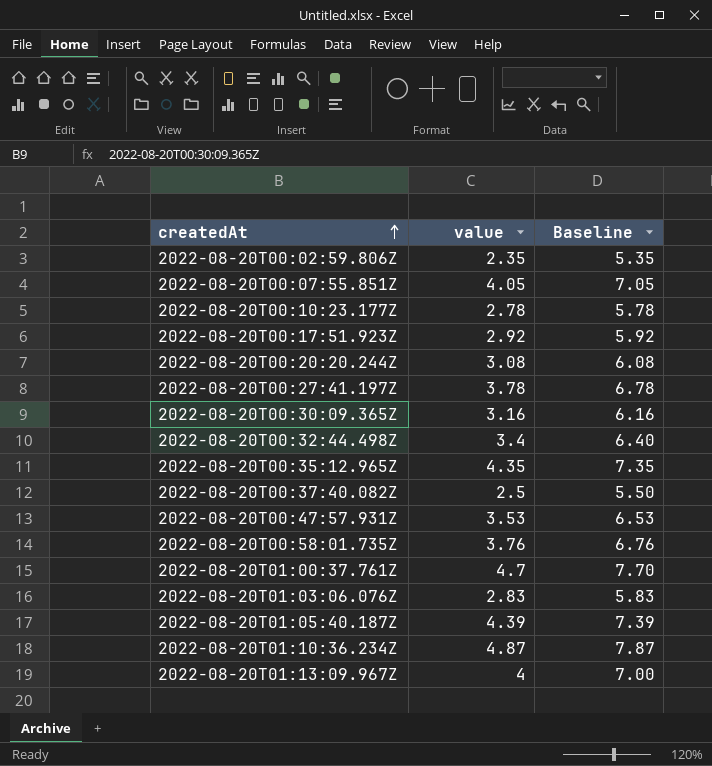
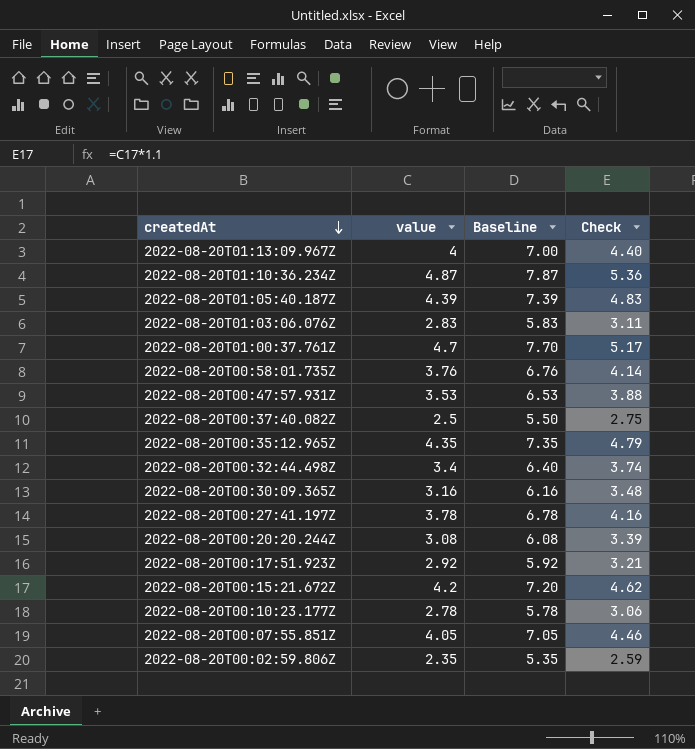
row order: createdAt ascending -> createdAt descending
column Check | formula: none -> [value] * 1.1
row 2022-08-20T00:15:21.672Z: none -> 4.2 | 7.20 | 4.62

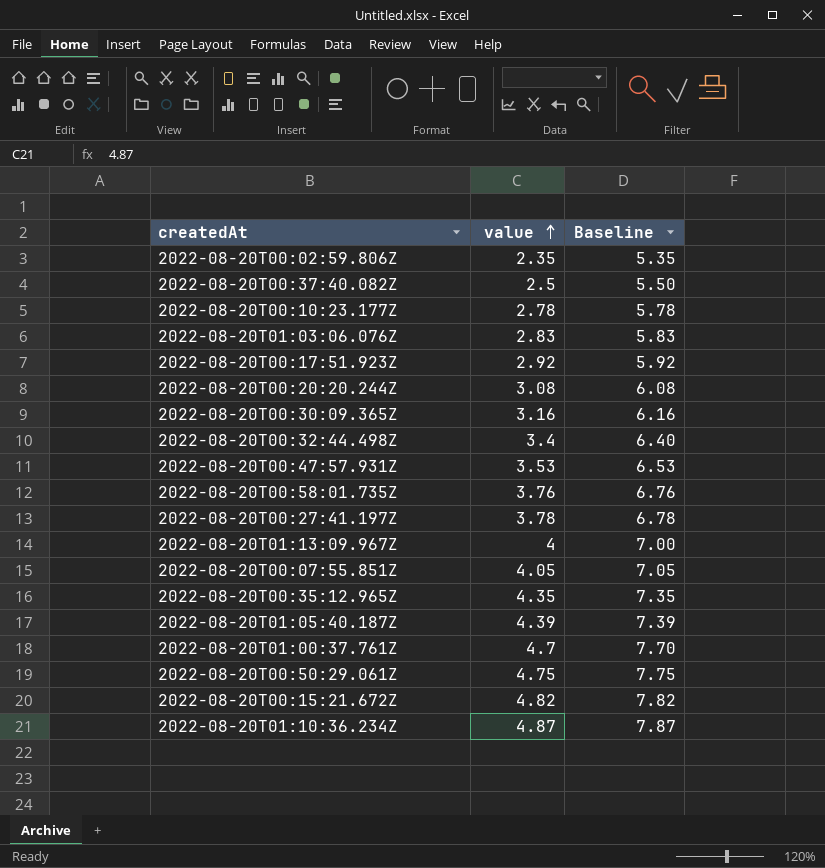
row order: createdAt descending -> value ascending
column Check | formula: [value] * 1.1 -> none
row 2022-08-20T00:50:29.061Z: none -> 4.75 | 7.75
2022-08-20T00:15:21.672Z | value: 4.2 -> 4.82
2022-08-20T00:15:21.672Z | Baseline: 7.20 -> 7.82

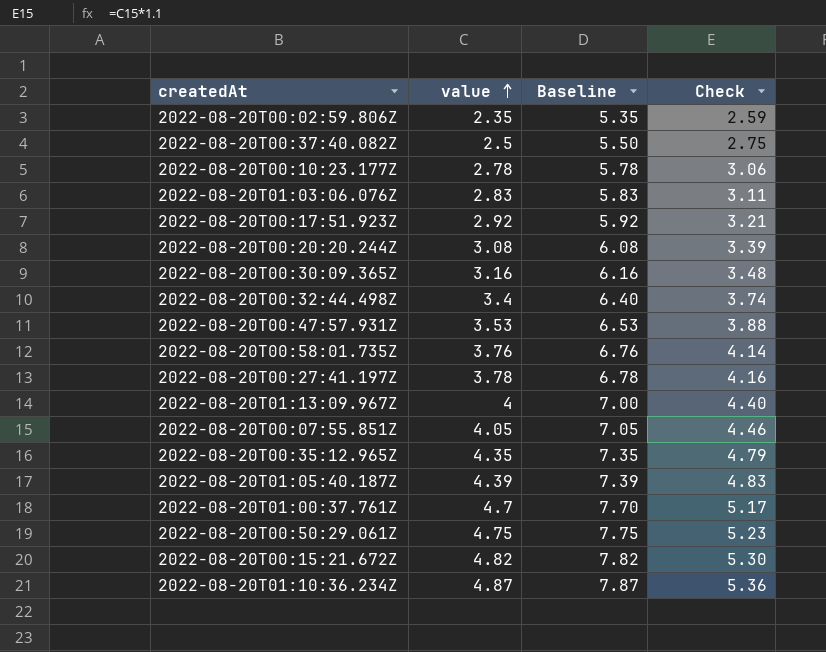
column Check | formula: none -> [value] * 1.1

